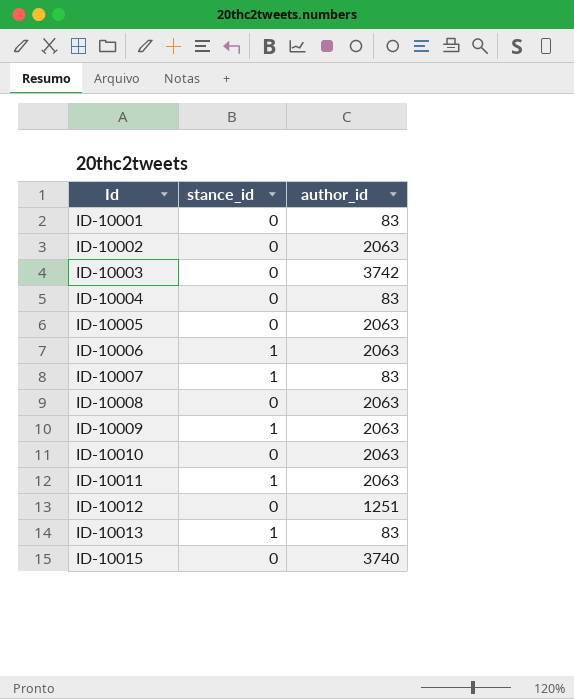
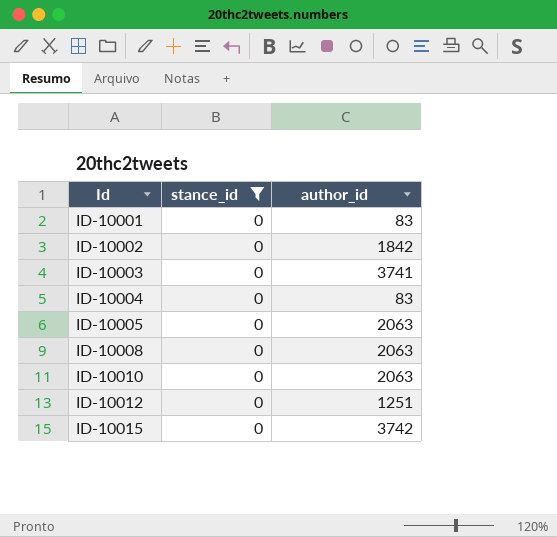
filter: none -> stance_id = 0
ID-10002 | author_id: 2063 -> 1842
ID-10003 | author_id: 3742 -> 3741
ID-10015 | author_id: 3740 -> 3742

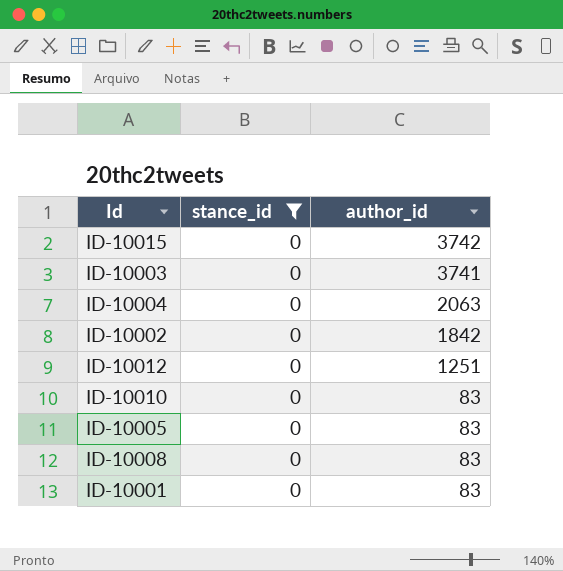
row order: Id ascending -> author_id descending
ID-10004 | author_id: 83 -> 2063
ID-10010 | author_id: 2063 -> 83
ID-10005 | author_id: 2063 -> 83
ID-10008 | author_id: 2063 -> 83

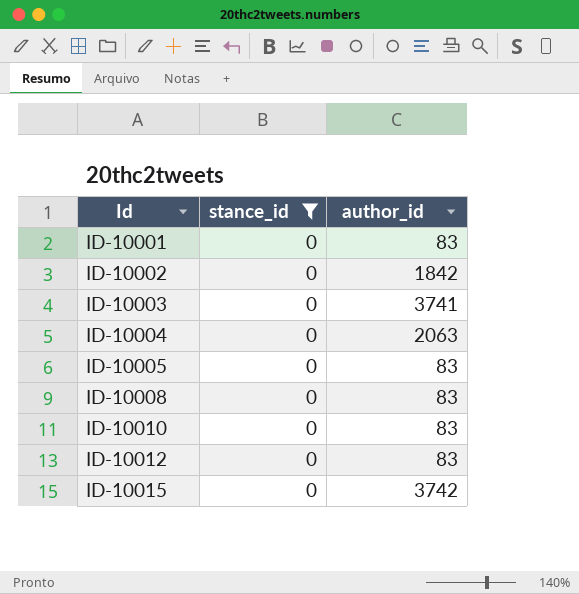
row order: author_id descending -> Id ascending
ID-10012 | author_id: 1251 -> 83

